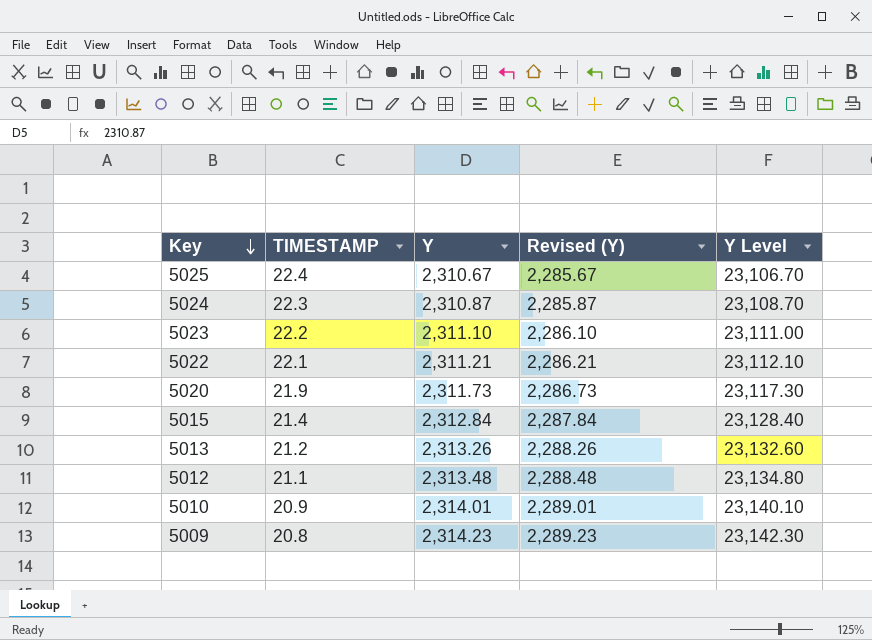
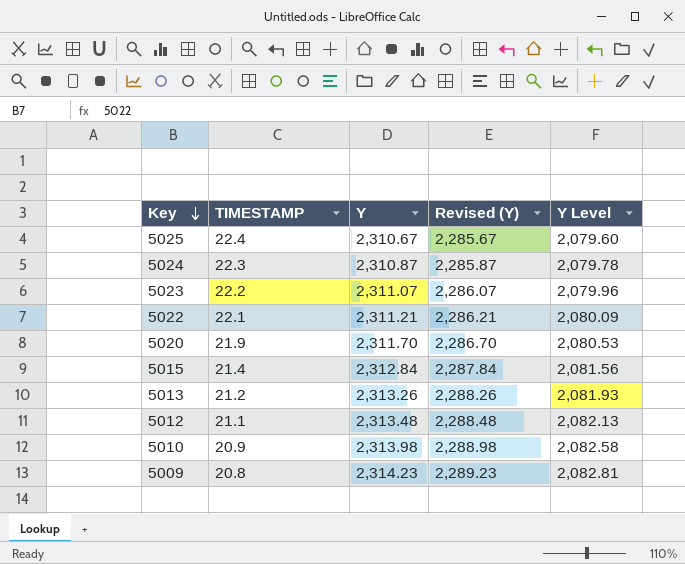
column Y Level | formula: [Y] * 10 -> [Y] * 0.9
5023 | Y: 2,311.10 -> 2,311.07
5023 | Revised (Y): 2,286.10 -> 2,286.07
5020 | Y: 2,311.73 -> 2,311.70
5020 | Revised (Y): 2,286.73 -> 2,286.70
5010 | Y: 2,314.01 -> 2,313.98
5010 | Revised (Y): 2,289.01 -> 2,288.98

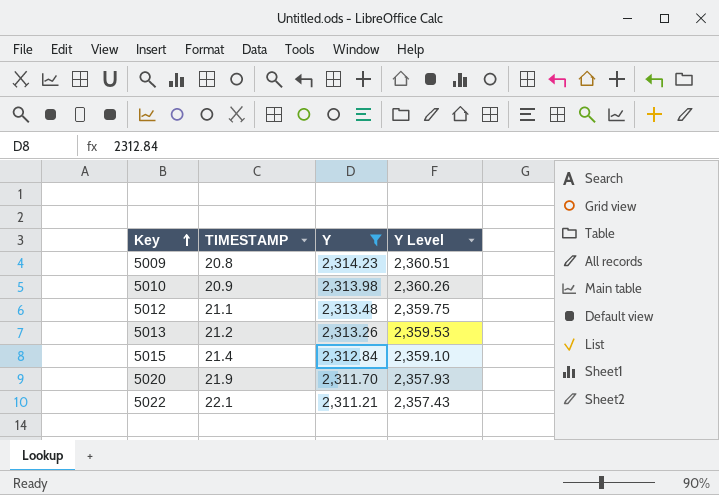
filter: none -> Y >= 2,311.21
row order: Key descending -> Key ascending
column Revised (Y) | formula: [Y] - 25 -> none
column Y Level | formula: [Y] * 0.9 -> [Y] * 1.02

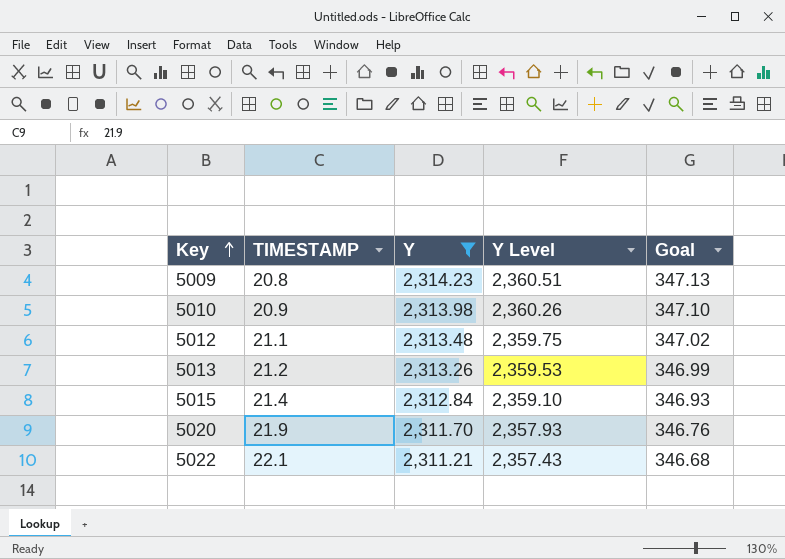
column Goal | formula: none -> [Y] * 0.15

